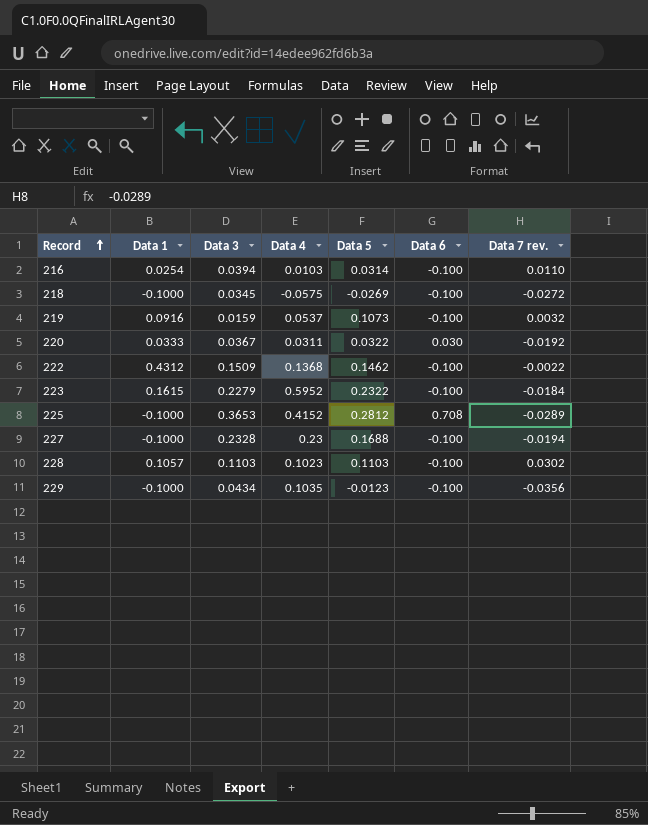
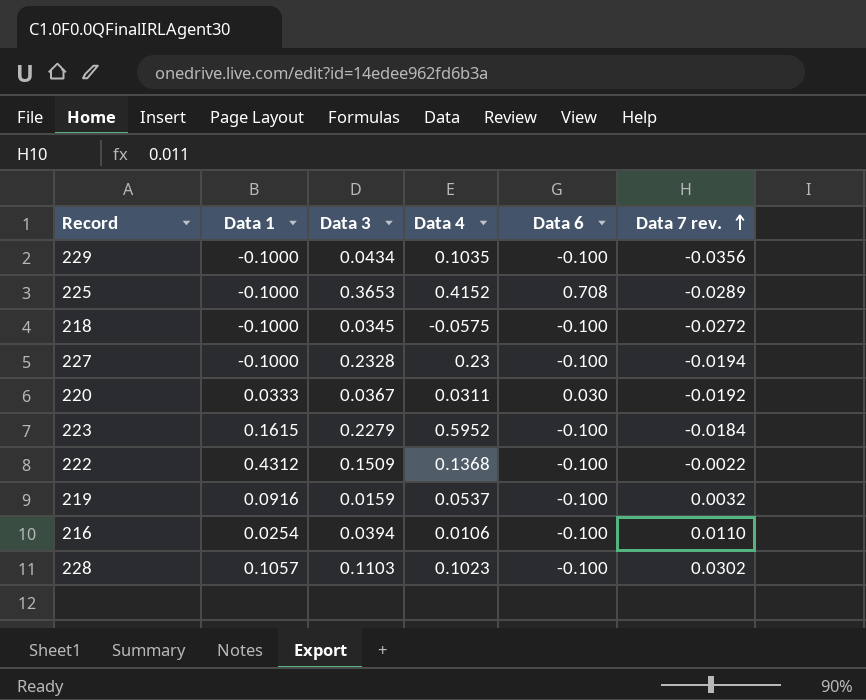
row order: Record ascending -> Data 7 rev. ascending
column Data 5 | position: 5 -> none
216 | Data 4: 0.0103 -> 0.0106

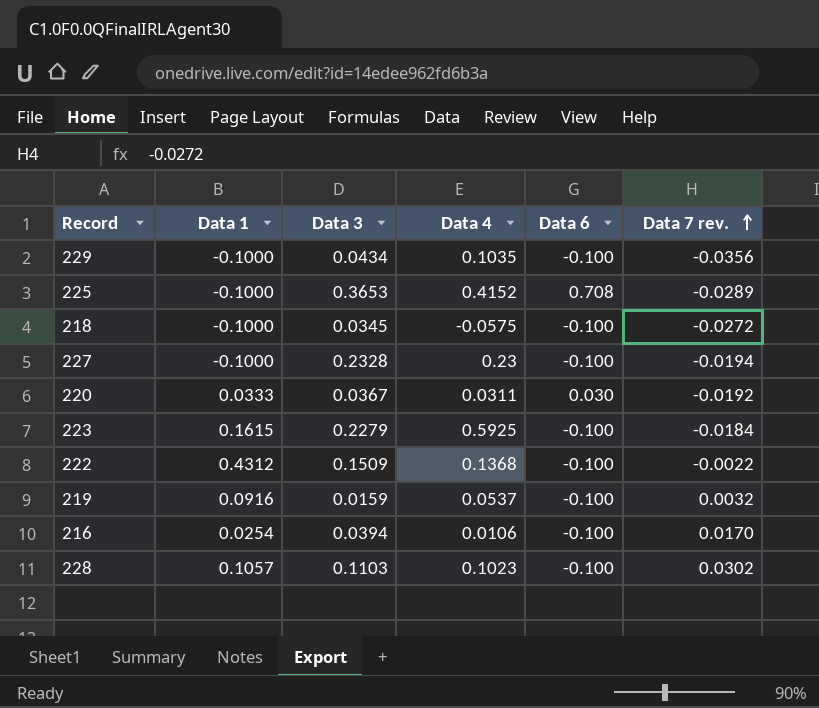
223 | Data 4: 0.5952 -> 0.5925
216 | Data 7 rev.: 0.0110 -> 0.0170

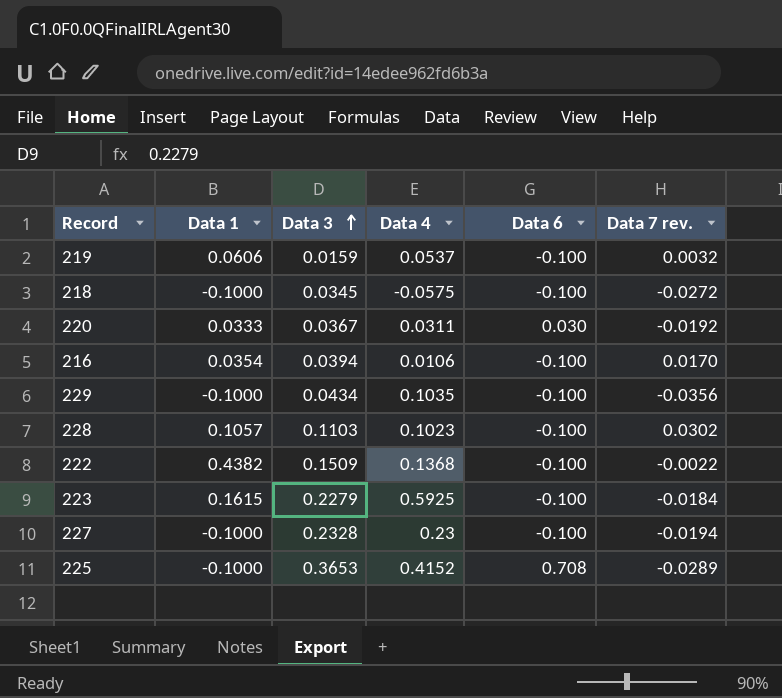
row order: Data 7 rev. ascending -> Data 3 ascending
219 | Data 1: 0.0916 -> 0.0606
216 | Data 1: 0.0254 -> 0.0354
222 | Data 1: 0.4312 -> 0.4382

